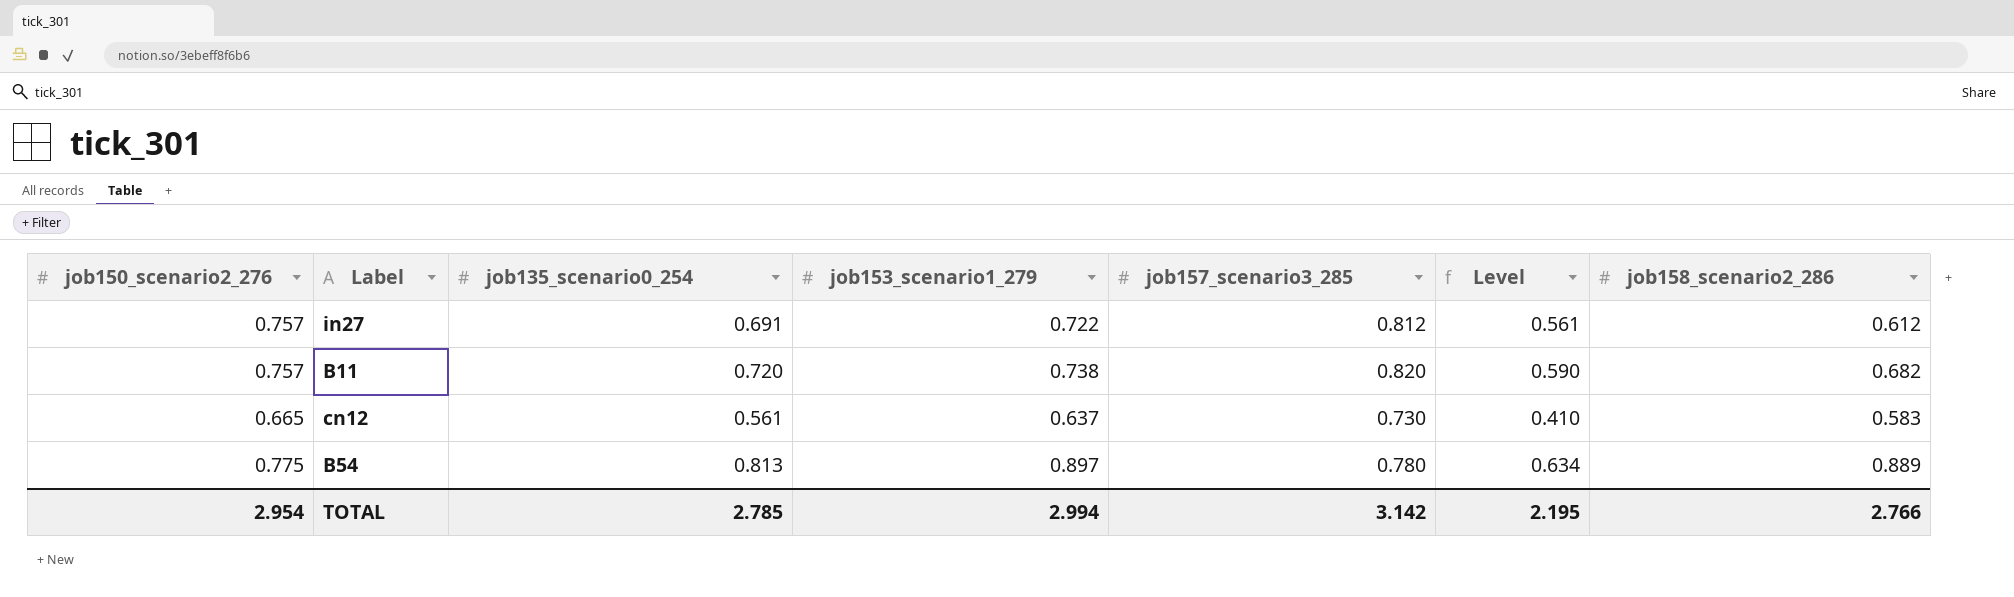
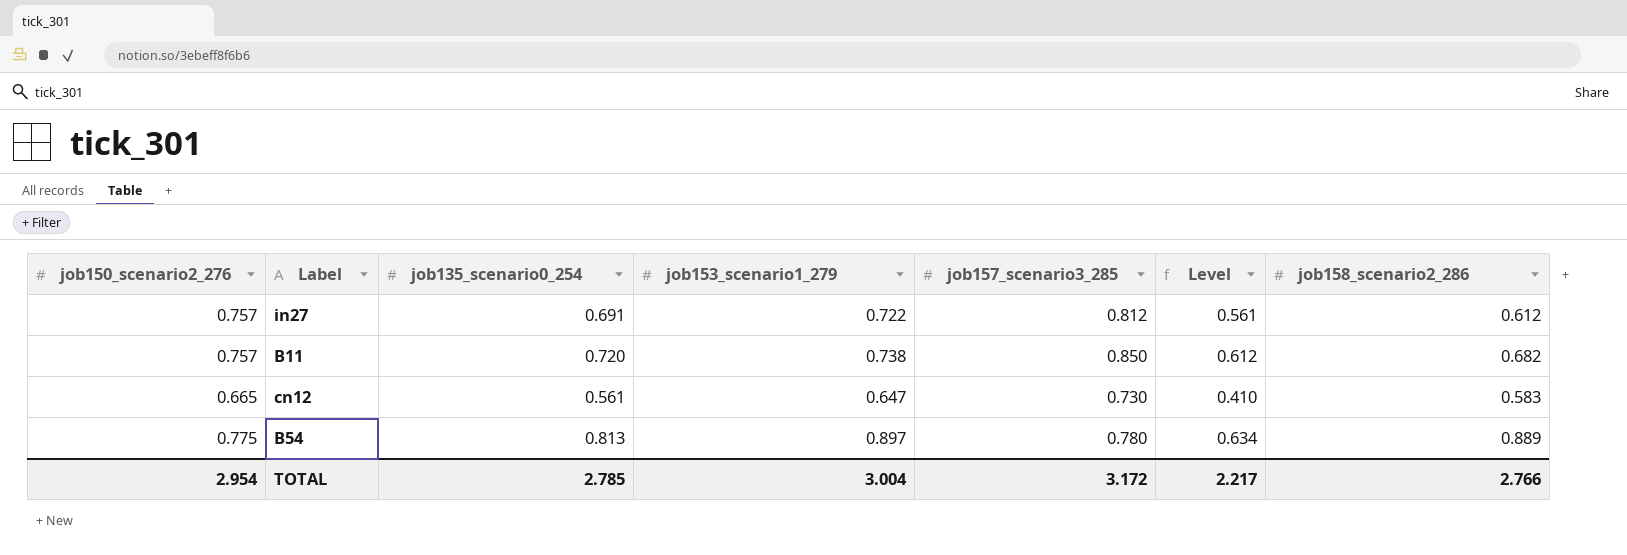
B11 | job157_scenario3_285: 0.820 -> 0.850
B11 | Level: 0.590 -> 0.612
cn12 | job153_scenario1_279: 0.637 -> 0.647
TOTAL | job153_scenario1_279: 2.994 -> 3.004
TOTAL | job157_scenario3_285: 3.142 -> 3.172
TOTAL | Level: 2.195 -> 2.217

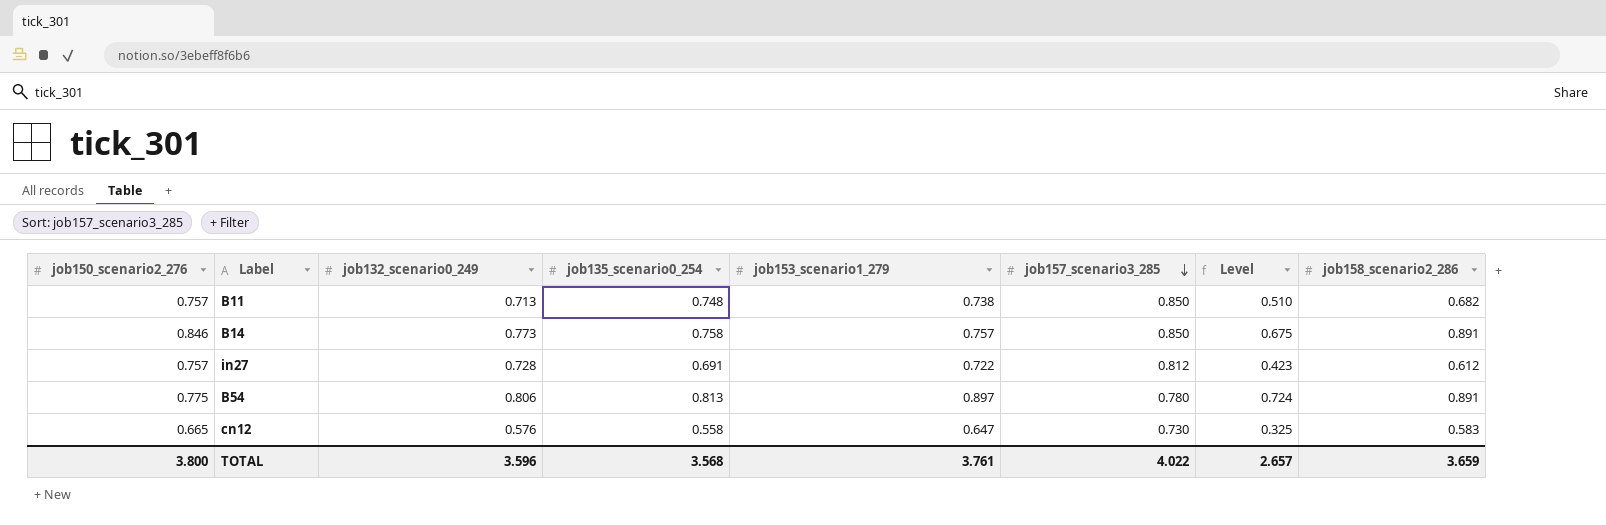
row order: none -> job157_scenario3_285 descending
column job132_scenario0_249 | position: none -> 3
column Level | formula: [job135_scenario0_254] * [job157_scenario3_285] -> [job135_scenario0_254] * [job158_scenario2_286]
B11 | job135_scenario0_254: 0.720 -> 0.748
row B14: none -> 0.846 | 0.773 | 0.758 | 0.757 | 0.850 | 0.675 | 0.891
B54 | job158_scenario2_286: 0.889 -> 0.891
cn12 | job135_scenario0_254: 0.561 -> 0.558
TOTAL | job150_scenario2_276: 2.954 -> 3.800
TOTAL | job135_scenario0_254: 2.785 -> 3.568
TOTAL | job153_scenario1_279: 3.004 -> 3.761
TOTAL | job157_scenario3_285: 3.172 -> 4.022
TOTAL | Level: 2.217 -> 2.657
TOTAL | job158_scenario2_286: 2.766 -> 3.659

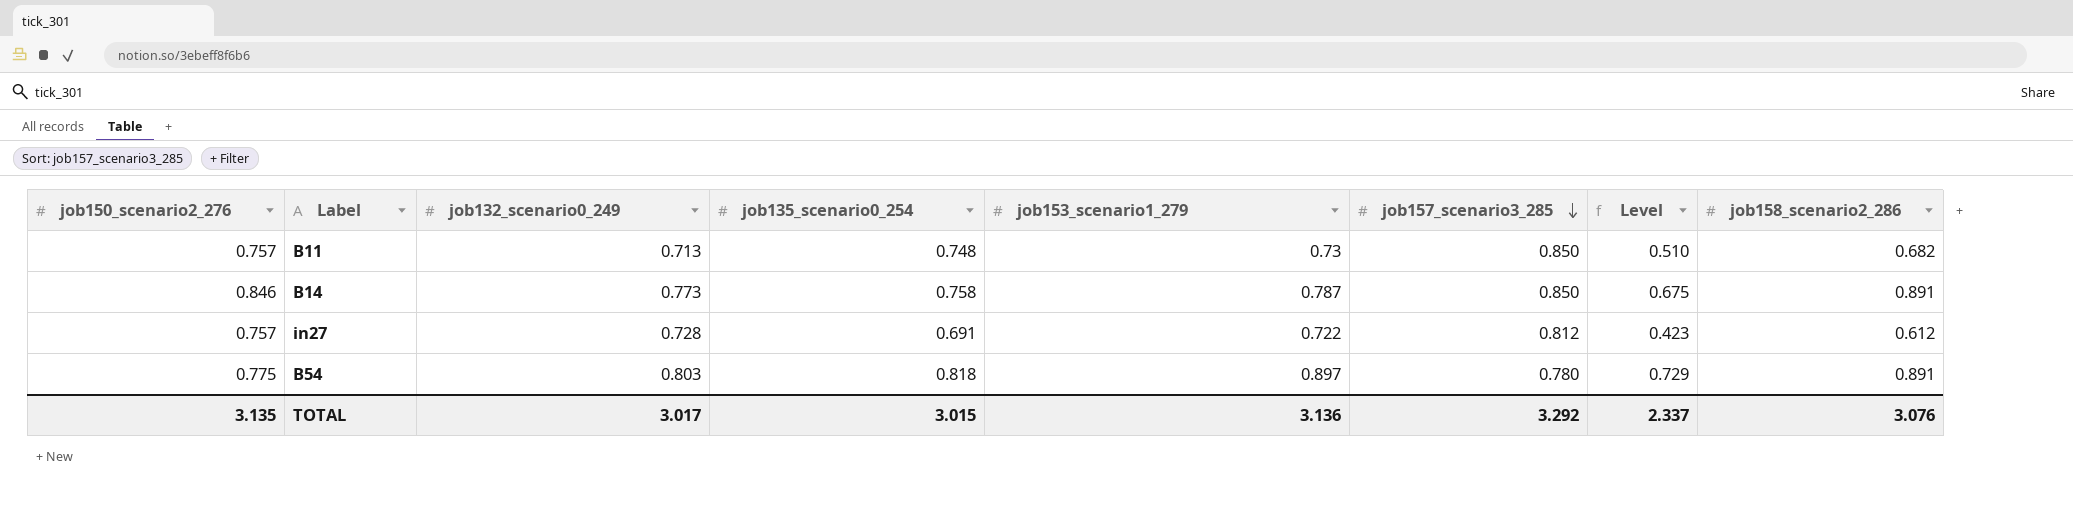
row cn12: 0.665 | 0.576 | 0.558 | 0.647 | 0.730 | 0.325 | 0.583 -> none
B11 | job153_scenario1_279: 0.738 -> 0.73
B14 | job153_scenario1_279: 0.757 -> 0.787
B54 | job132_scenario0_249: 0.806 -> 0.803
B54 | job135_scenario0_254: 0.813 -> 0.818
B54 | Level: 0.724 -> 0.729
TOTAL | job150_scenario2_276: 3.800 -> 3.135
TOTAL | job132_scenario0_249: 3.596 -> 3.017
TOTAL | job135_scenario0_254: 3.568 -> 3.015
TOTAL | job153_scenario1_279: 3.761 -> 3.136
TOTAL | job157_scenario3_285: 4.022 -> 3.292
TOTAL | Level: 2.657 -> 2.337
TOTAL | job158_scenario2_286: 3.659 -> 3.076

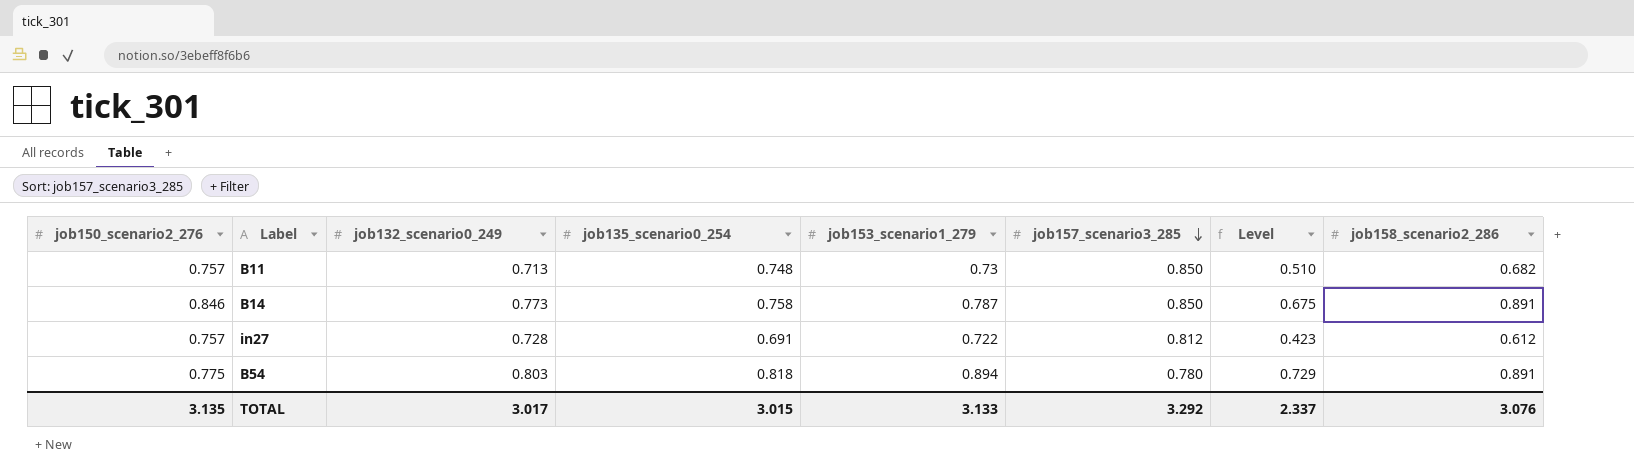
B54 | job153_scenario1_279: 0.897 -> 0.894
TOTAL | job153_scenario1_279: 3.136 -> 3.133

